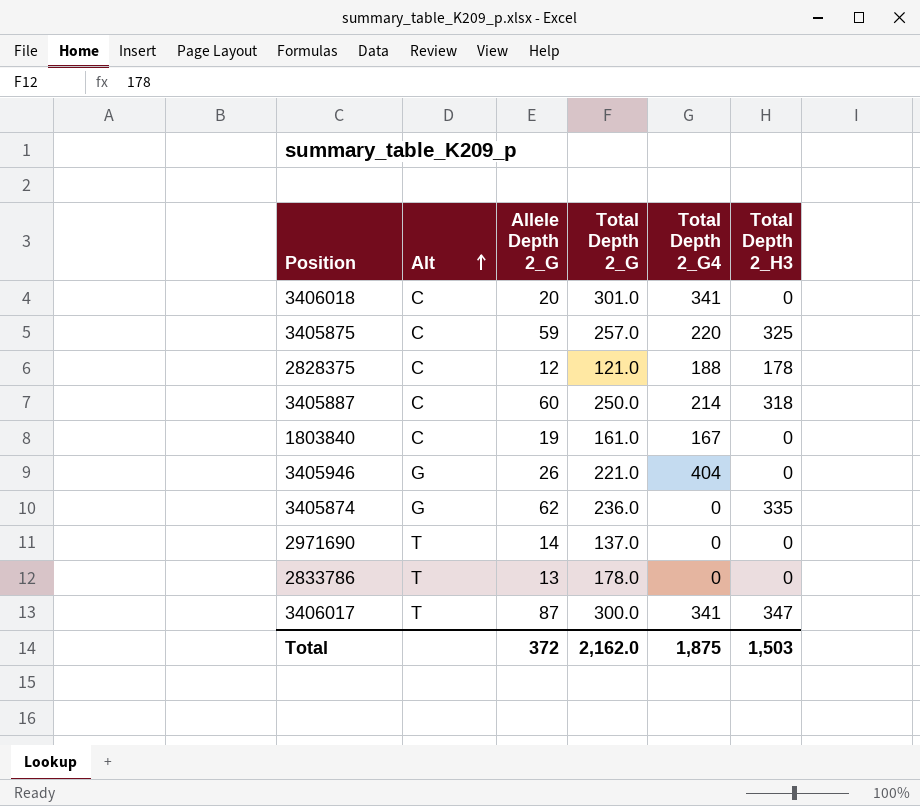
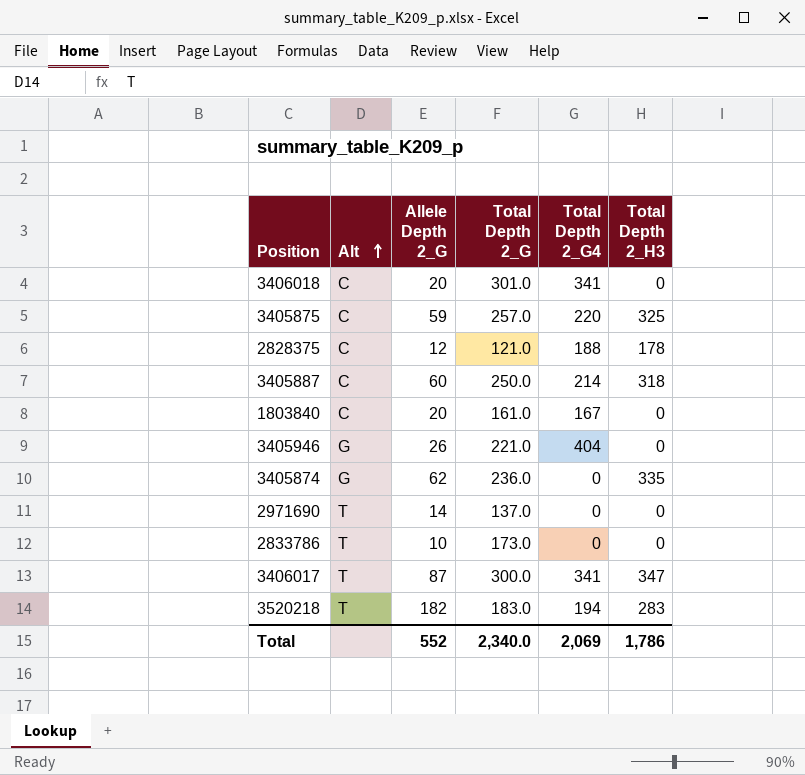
1803840 | Allele Depth 2_G: 19 -> 20
2833786 | Allele Depth 2_G: 13 -> 10
2833786 | Total Depth 2_G: 178.0 -> 173.0
row 3520218: none -> T | 182 | 183.0 | 194 | 283
Total | Allele Depth 2_G: 372 -> 552
Total | Total Depth 2_G: 2,162.0 -> 2,340.0
Total | Total Depth 2_G4: 1,875 -> 2,069
Total | Total Depth 2_H3: 1,503 -> 1,786

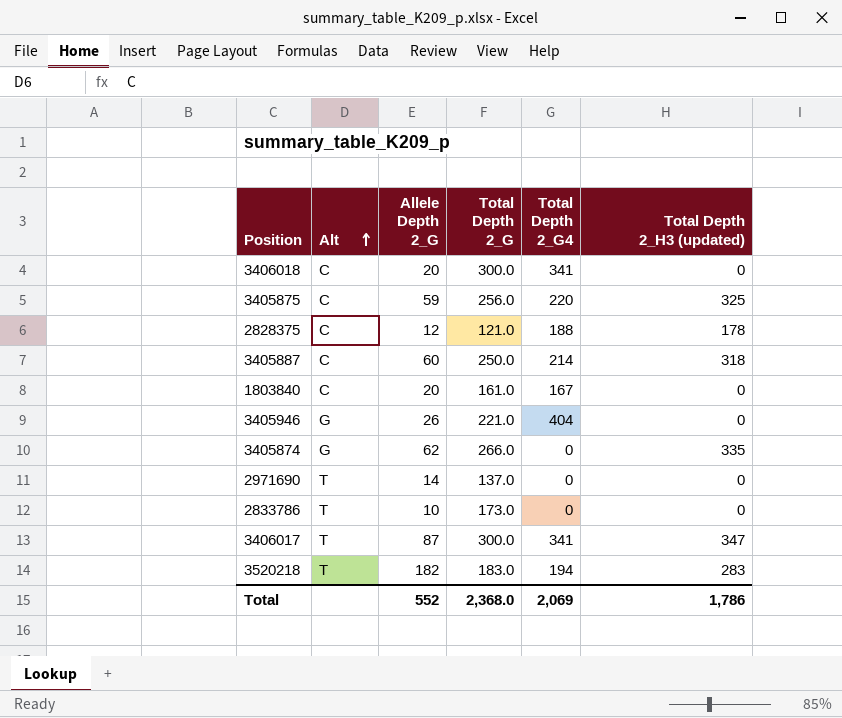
column name: Total Depth 2_H3 -> Total Depth 2_H3 (updated)
3406018 | Total Depth 2_G: 301.0 -> 300.0
3405875 | Total Depth 2_G: 257.0 -> 256.0
3405874 | Total Depth 2_G: 236.0 -> 266.0
Total | Total Depth 2_G: 2,340.0 -> 2,368.0

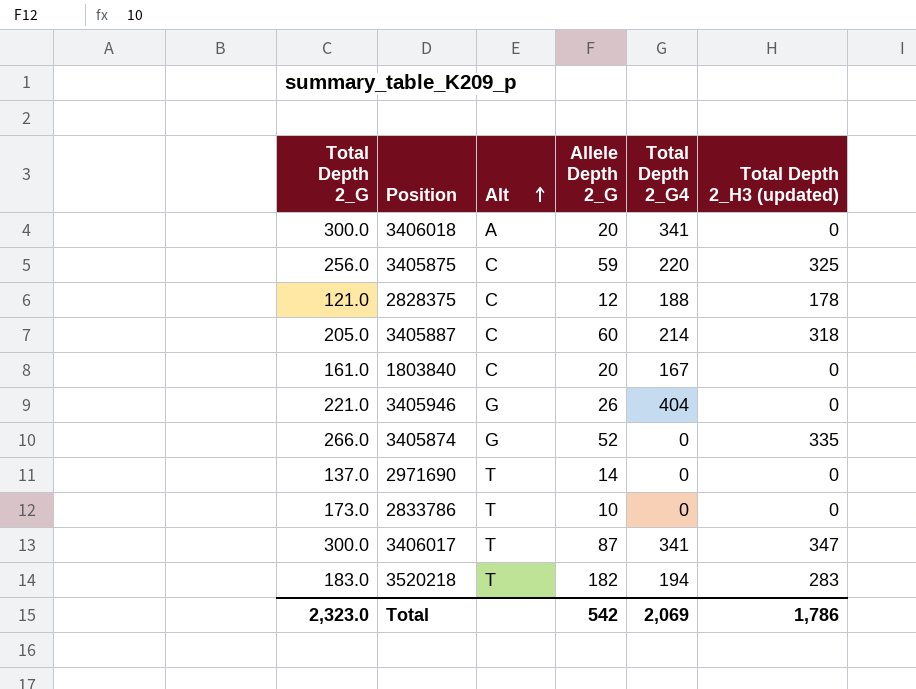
column Total Depth 2_G | position: 4 -> 1
3406018 | Alt: C -> A
3405887 | Total Depth 2_G: 250.0 -> 205.0
3405874 | Allele Depth 2_G: 62 -> 52
Total | Total Depth 2_G: 2,368.0 -> 2,323.0
Total | Allele Depth 2_G: 552 -> 542

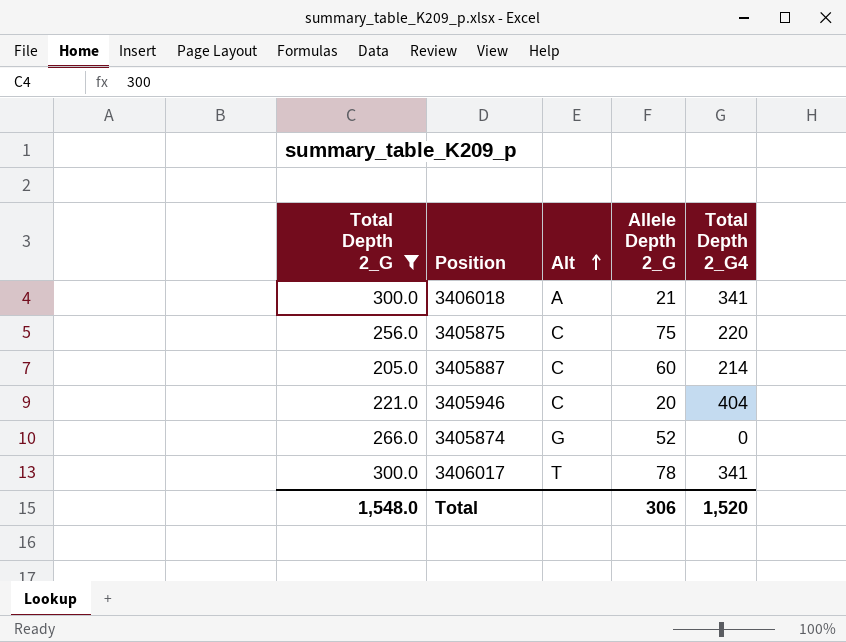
filter: none -> Total Depth 2_G >= 205.0
column Total Depth 2_H3 (updated) | position: 6 -> none
3406018 | Allele Depth 2_G: 20 -> 21
3405875 | Allele Depth 2_G: 59 -> 75
3405946 | Alt: G -> C
3405946 | Allele Depth 2_G: 26 -> 20
3406017 | Allele Depth 2_G: 87 -> 78
Total | Total Depth 2_G: 2,323.0 -> 1,548.0
Total | Allele Depth 2_G: 542 -> 306
Total | Total Depth 2_G4: 2,069 -> 1,520

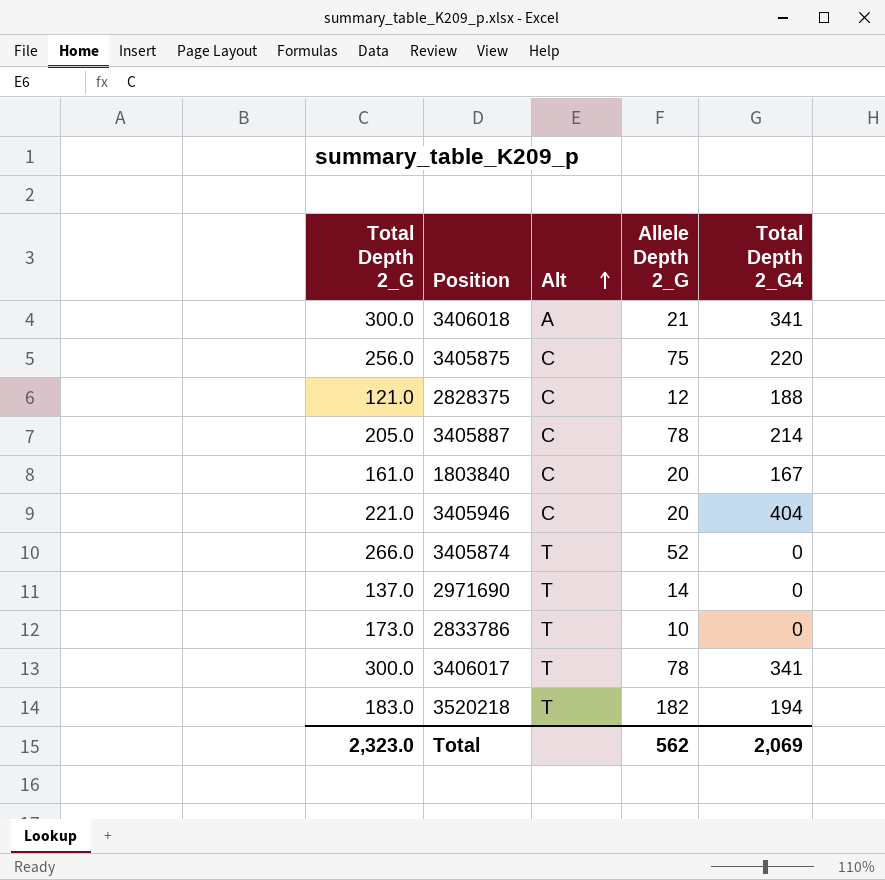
filter: Total Depth 2_G >= 205.0 -> none
3405887 | Allele Depth 2_G: 60 -> 78
3405874 | Alt: G -> T
Total | Total Depth 2_G: 1,548.0 -> 2,323.0
Total | Allele Depth 2_G: 306 -> 562
Total | Total Depth 2_G4: 1,520 -> 2,069

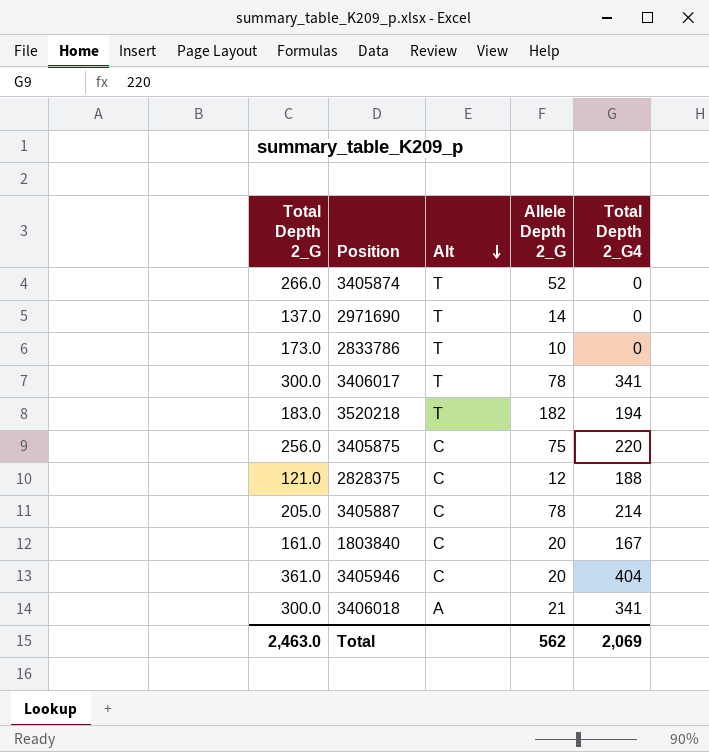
row order: Alt ascending -> Alt descending
3405946 | Total Depth 2_G: 221.0 -> 361.0
Total | Total Depth 2_G: 2,323.0 -> 2,463.0

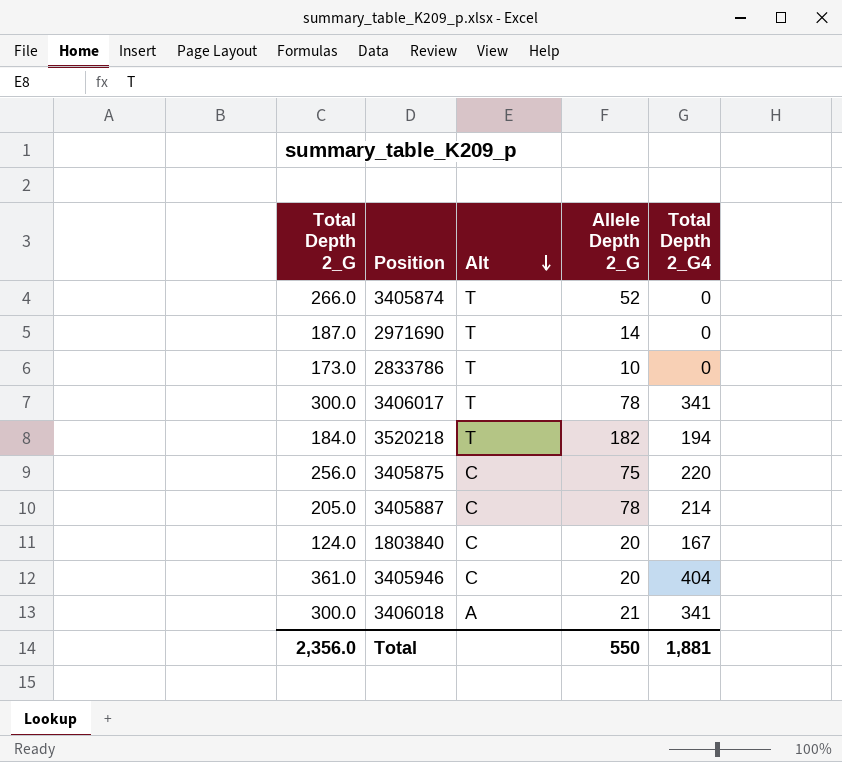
row 2828375: 121.0 | C | 12 | 188 -> none
2971690 | Total Depth 2_G: 137.0 -> 187.0
3520218 | Total Depth 2_G: 183.0 -> 184.0
1803840 | Total Depth 2_G: 161.0 -> 124.0
Total | Total Depth 2_G: 2,463.0 -> 2,356.0
Total | Allele Depth 2_G: 562 -> 550
Total | Total Depth 2_G4: 2,069 -> 1,881

